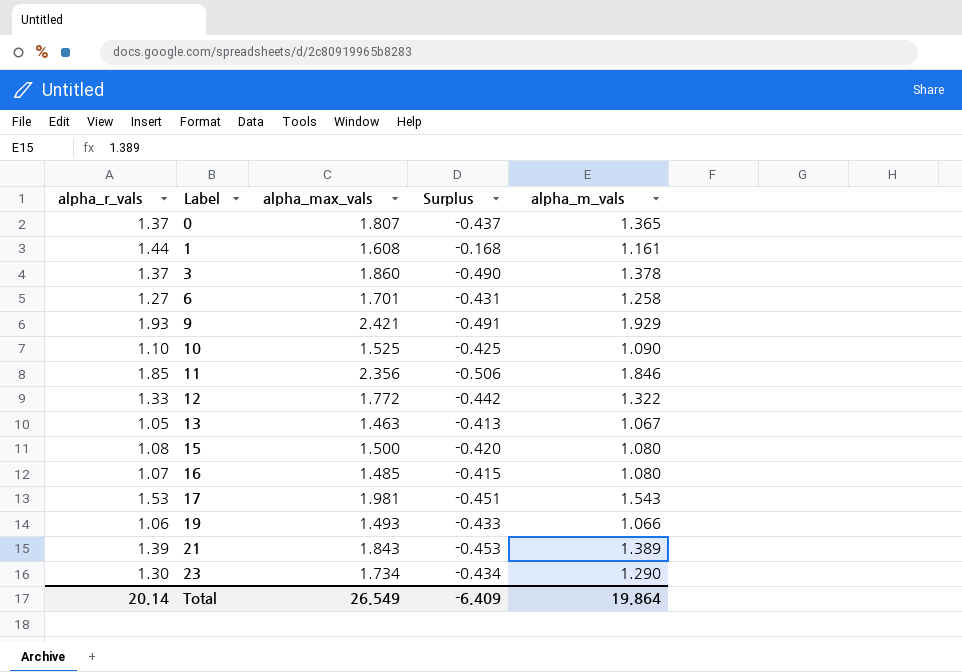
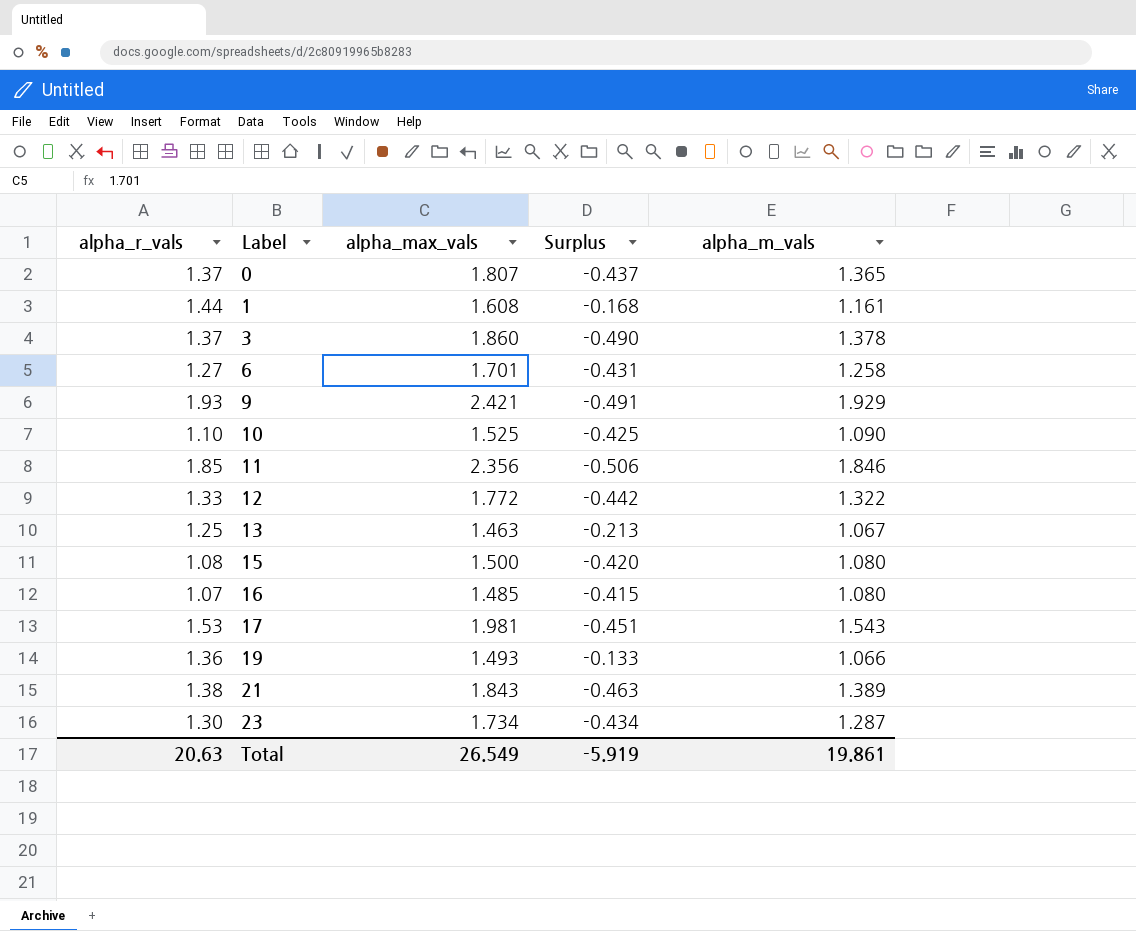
13 | alpha_r_vals: 1.05 -> 1.25
13 | Surplus: -0.413 -> -0.213
19 | alpha_r_vals: 1.06 -> 1.36
19 | Surplus: -0.433 -> -0.133
21 | alpha_r_vals: 1.39 -> 1.38
21 | Surplus: -0.453 -> -0.463
23 | alpha_m_vals: 1.290 -> 1.287
Total | alpha_r_vals: 20.14 -> 20.63
Total | Surplus: -6.409 -> -5.919
Total | alpha_m_vals: 19.864 -> 19.861

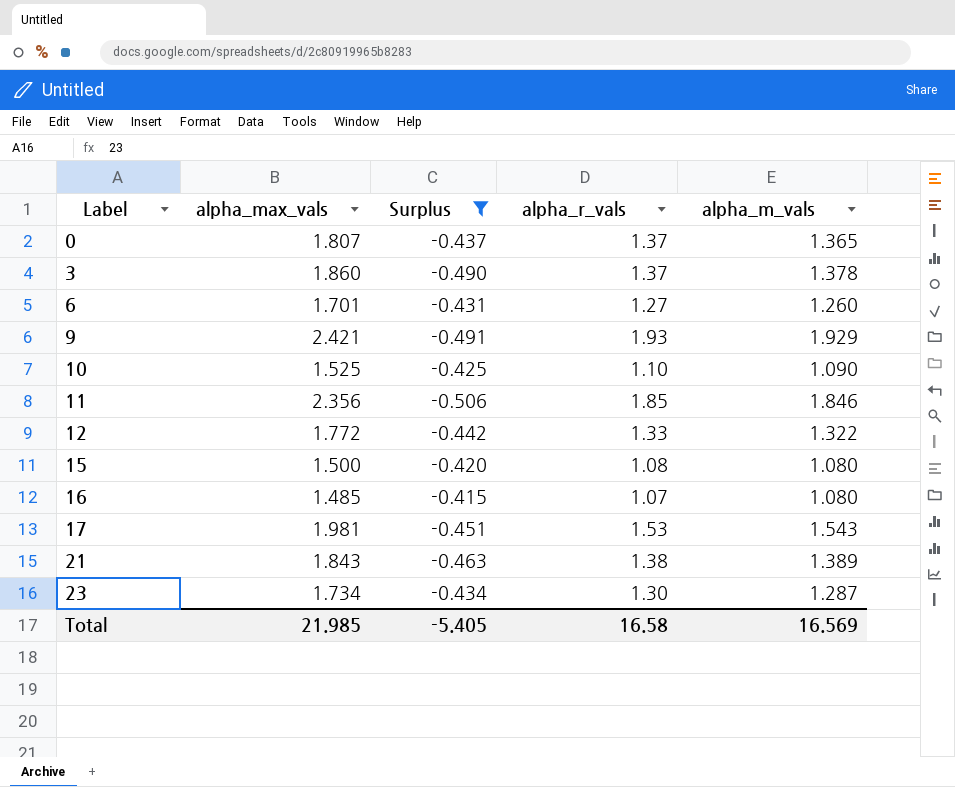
filter: none -> Surplus <= -0.415
column alpha_r_vals | position: 1 -> 4
6 | alpha_m_vals: 1.258 -> 1.260
Total | alpha_max_vals: 26.549 -> 21.985
Total | Surplus: -5.919 -> -5.405
Total | alpha_r_vals: 20.63 -> 16.58
Total | alpha_m_vals: 19.861 -> 16.569

